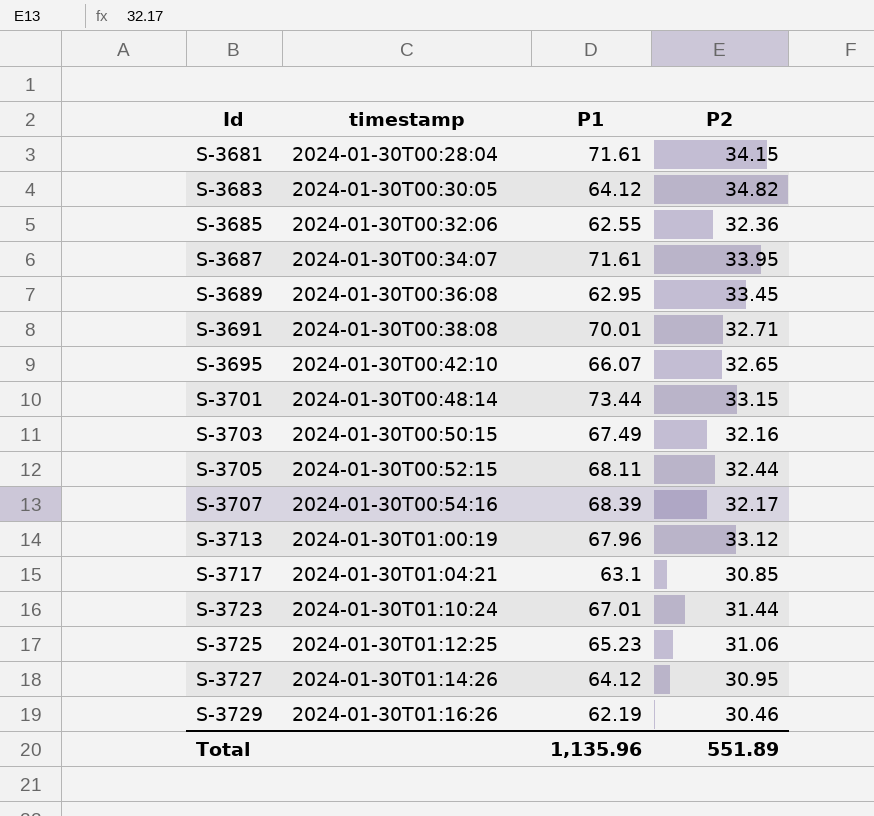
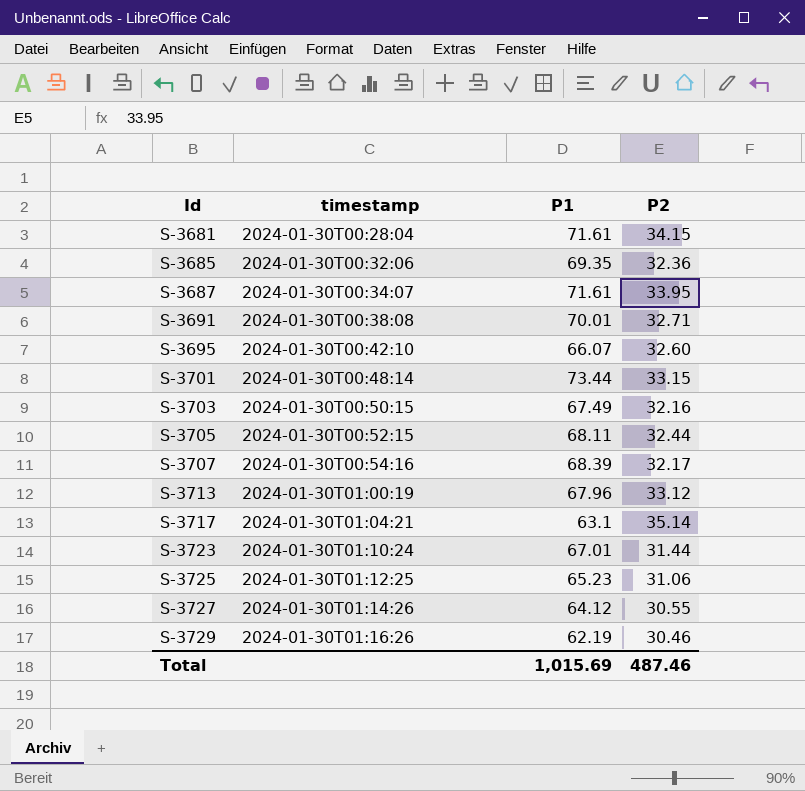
row S-3683: 2024-01-30T00:30:05 | 64.12 | 34.82 -> none
row S-3689: 2024-01-30T00:36:08 | 62.95 | 33.45 -> none
S-3685 | P1: 62.55 -> 69.35
S-3695 | P2: 32.65 -> 32.60
S-3717 | P2: 30.85 -> 35.14
S-3727 | P2: 30.95 -> 30.55
Total | P1: 1,135.96 -> 1,015.69
Total | P2: 551.89 -> 487.46

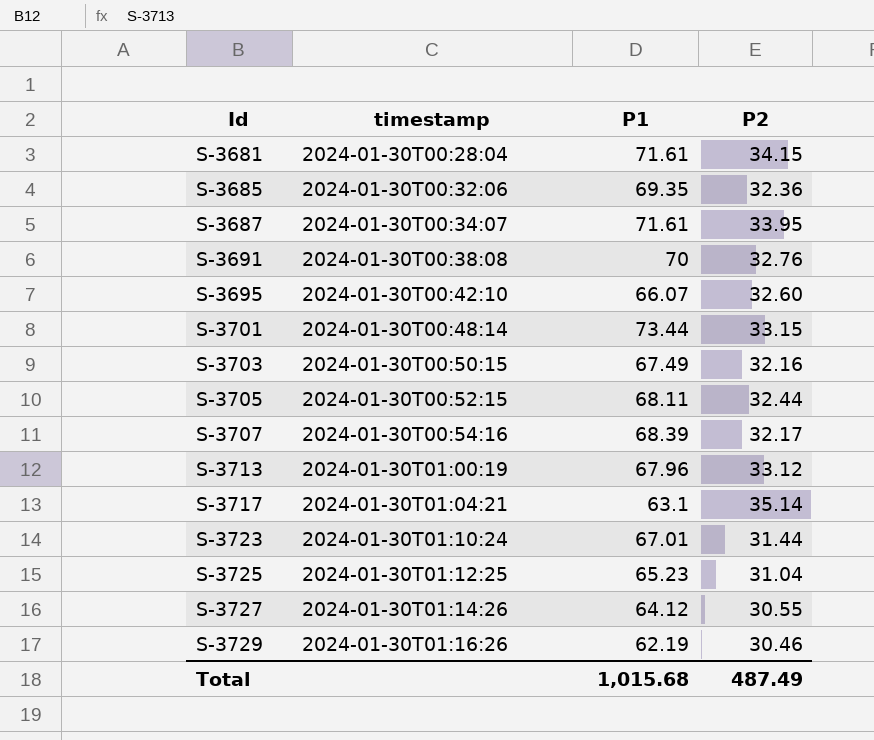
S-3691 | P1: 70.01 -> 70
S-3691 | P2: 32.71 -> 32.76
S-3725 | P2: 31.06 -> 31.04
Total | P1: 1,015.69 -> 1,015.68
Total | P2: 487.46 -> 487.49

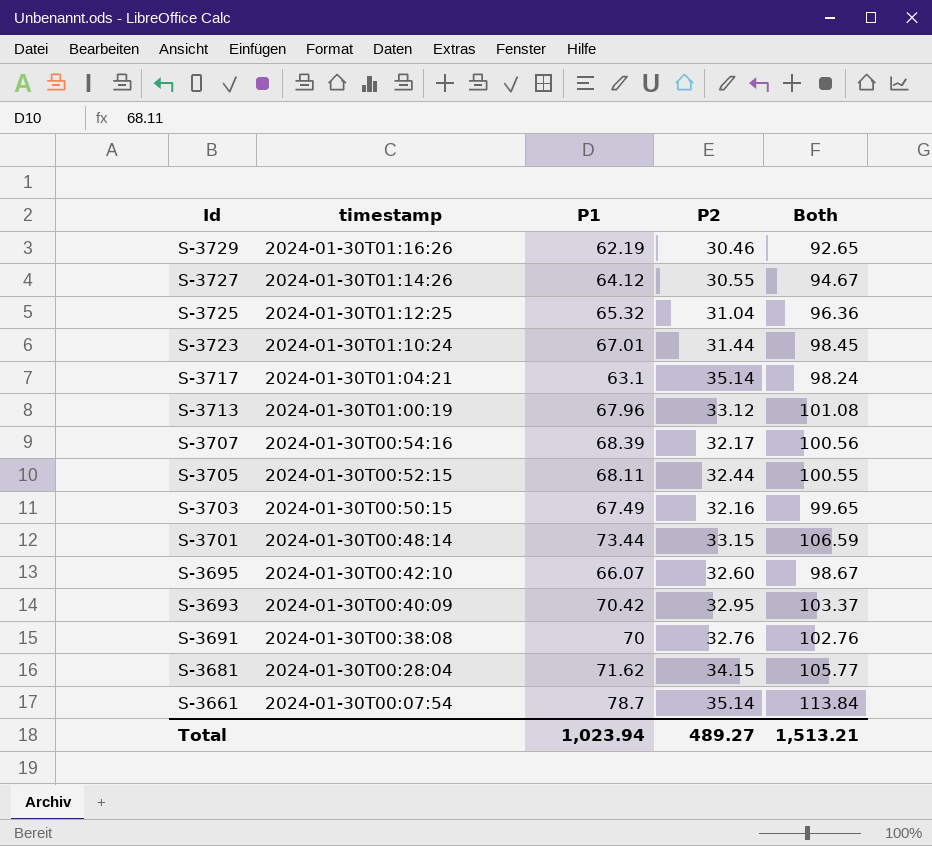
row order: Id ascending -> Id descending
column Both | formula: none -> [P1] + [P2]
row S-3685: 2024-01-30T00:32:06 | 69.35 | 32.36 -> none
row S-3687: 2024-01-30T00:34:07 | 71.61 | 33.95 -> none
S-3725 | P1: 65.23 -> 65.32
row S-3693: none -> 2024-01-30T00:40:09 | 70.42 | 32.95 | 103.37
S-3681 | P1: 71.61 -> 71.62
row S-3661: none -> 2024-01-30T00:07:54 | 78.7 | 35.14 | 113.84
Total | P1: 1,015.68 -> 1,023.94
Total | P2: 487.49 -> 489.27

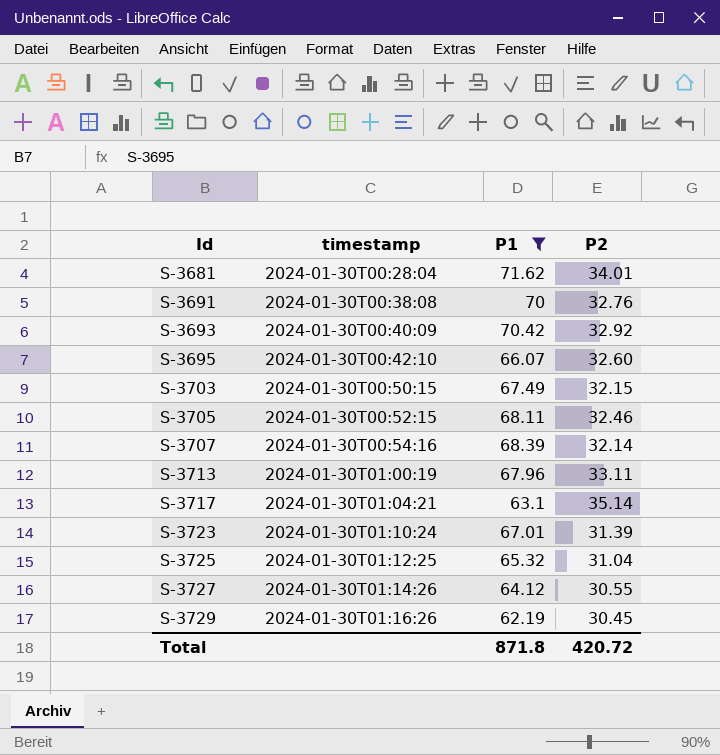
filter: none -> P1 <= 71.62
row order: Id descending -> Id ascending
column Both | formula: [P1] + [P2] -> none
S-3681 | P2: 34.15 -> 34.01
S-3693 | P2: 32.95 -> 32.92
S-3703 | P2: 32.16 -> 32.15
S-3705 | P2: 32.44 -> 32.46
S-3707 | P2: 32.17 -> 32.14
S-3713 | P2: 33.12 -> 33.11
S-3723 | P2: 31.44 -> 31.39
S-3729 | P2: 30.46 -> 30.45
Total | P1: 1,023.94 -> 871.8
Total | P2: 489.27 -> 420.72

